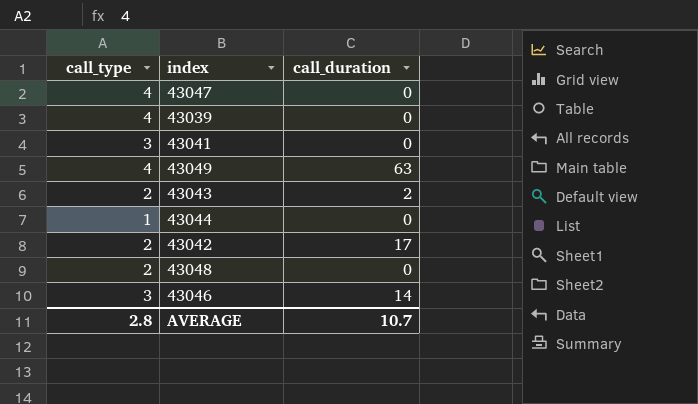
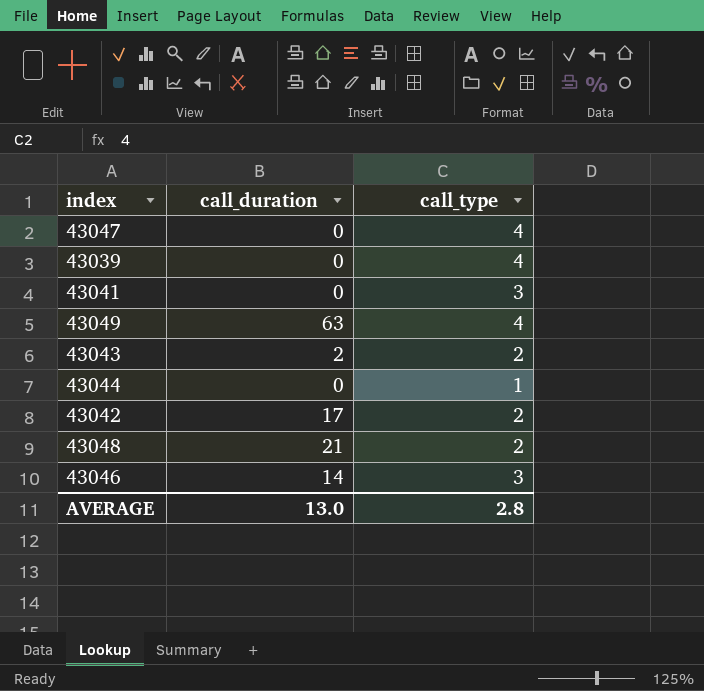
column call_type | position: 1 -> 3
43048 | call_duration: 0 -> 21
AVERAGE | call_duration: 10.7 -> 13.0

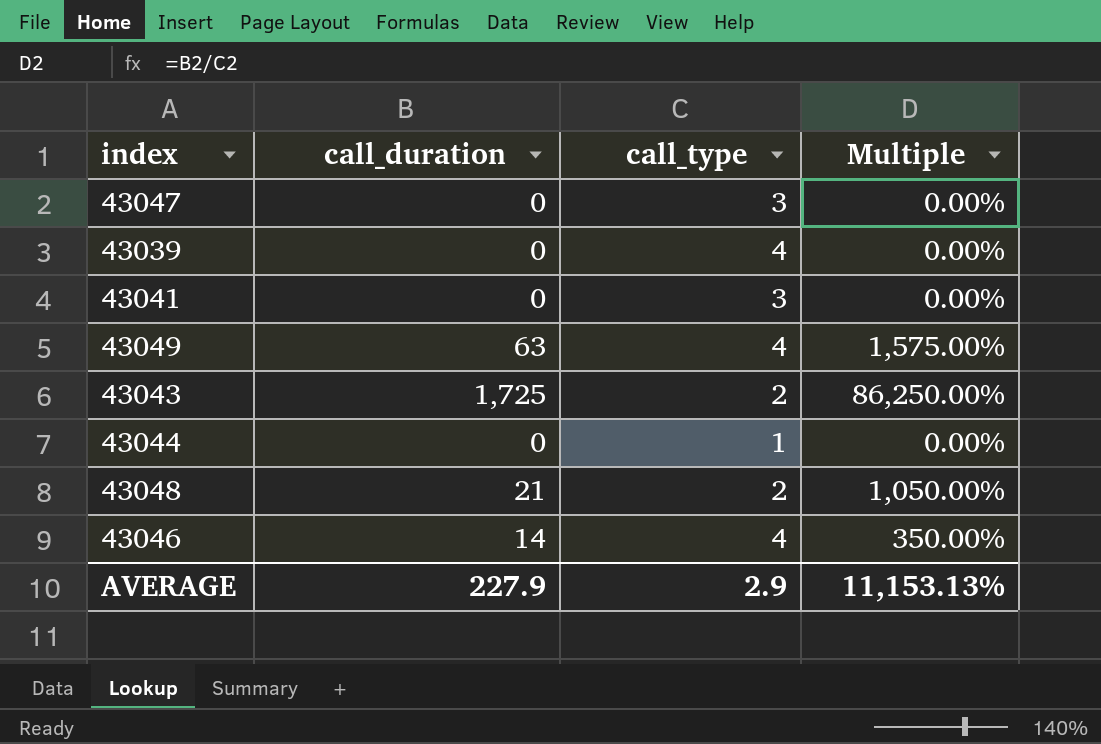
column Multiple | formula: none -> [call_duration] / [call_type]
row 43042: 17 | 2 -> none
43047 | call_type: 4 -> 3
43043 | call_duration: 2 -> 1,725
43046 | call_type: 3 -> 4
AVERAGE | call_duration: 13.0 -> 227.9
AVERAGE | call_type: 2.8 -> 2.9

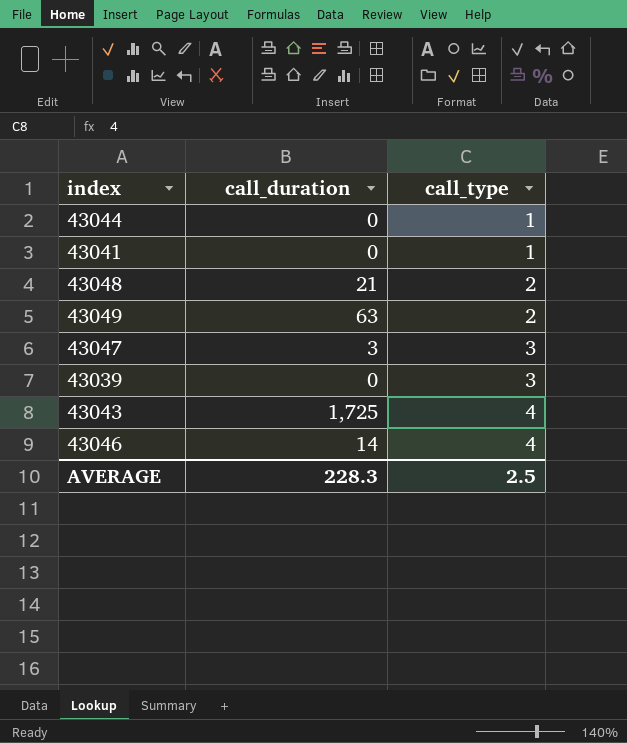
row order: none -> call_type ascending
column Multiple | formula: [call_duration] / [call_type] -> none
43041 | call_type: 3 -> 1
43049 | call_type: 4 -> 2
43047 | call_duration: 0 -> 3
43039 | call_type: 4 -> 3
43043 | call_type: 2 -> 4
AVERAGE | call_duration: 227.9 -> 228.3
AVERAGE | call_type: 2.9 -> 2.5

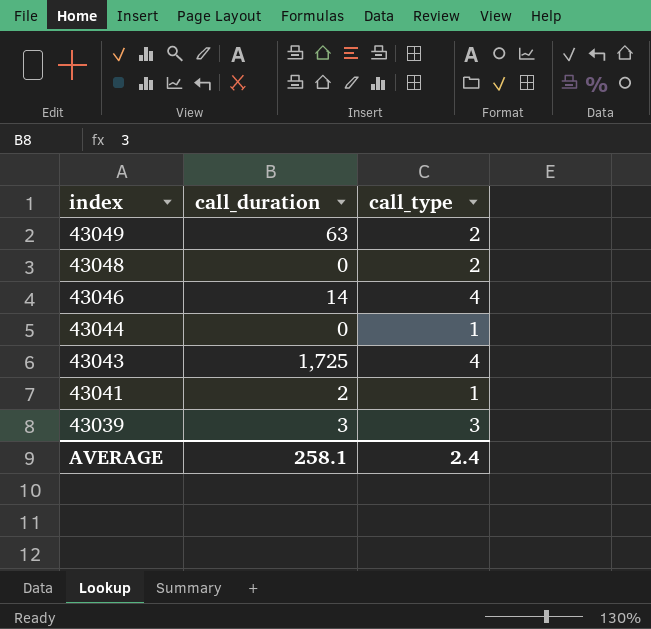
row order: call_type ascending -> index descending
row 43047: 3 | 3 -> none
43048 | call_duration: 21 -> 0
43041 | call_duration: 0 -> 2
43039 | call_duration: 0 -> 3
AVERAGE | call_duration: 228.3 -> 258.1
AVERAGE | call_type: 2.5 -> 2.4

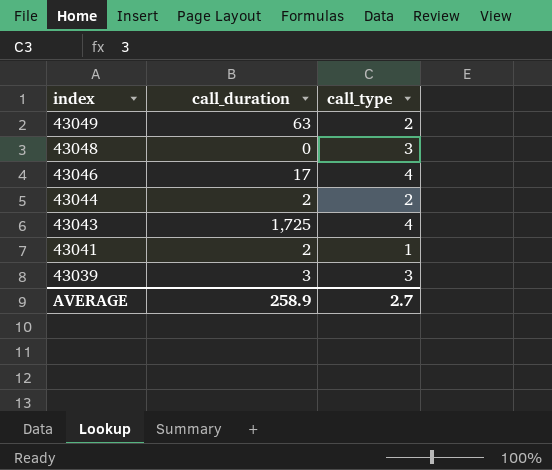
43048 | call_type: 2 -> 3
43046 | call_duration: 14 -> 17
43044 | call_duration: 0 -> 2
43044 | call_type: 1 -> 2
AVERAGE | call_duration: 258.1 -> 258.9
AVERAGE | call_type: 2.4 -> 2.7

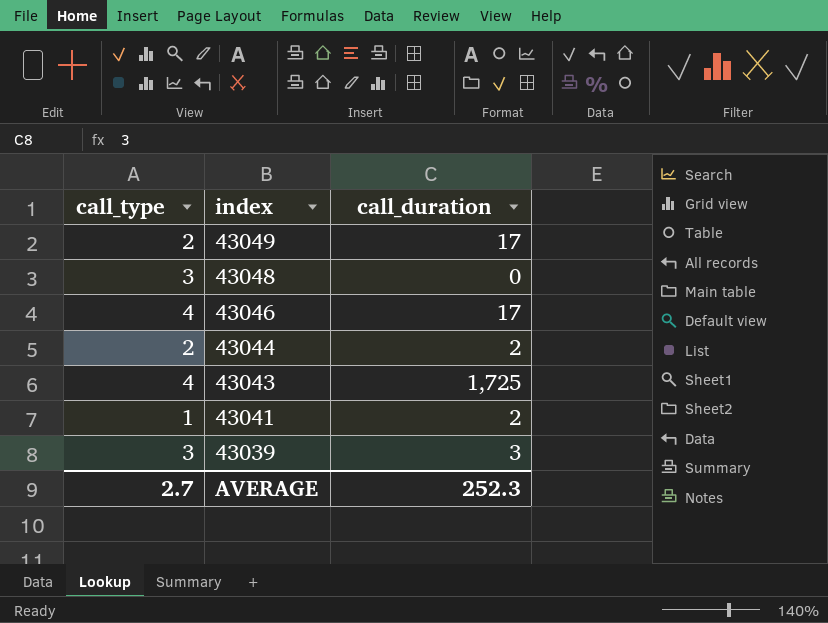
column call_type | position: 3 -> 1
43049 | call_duration: 63 -> 17
AVERAGE | call_duration: 258.9 -> 252.3

